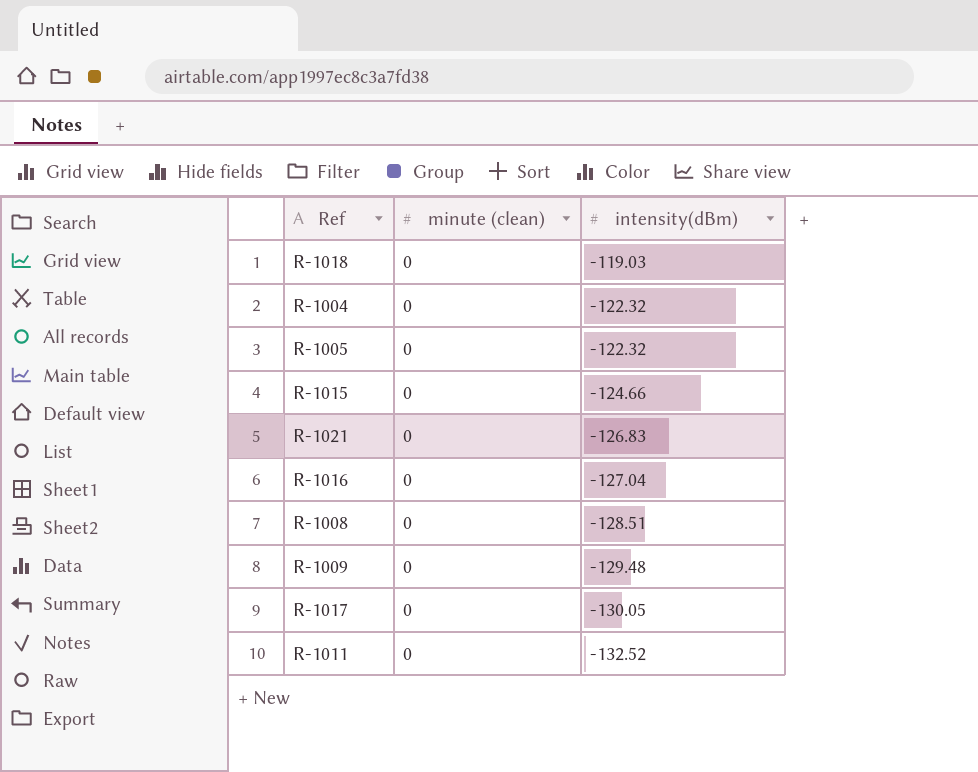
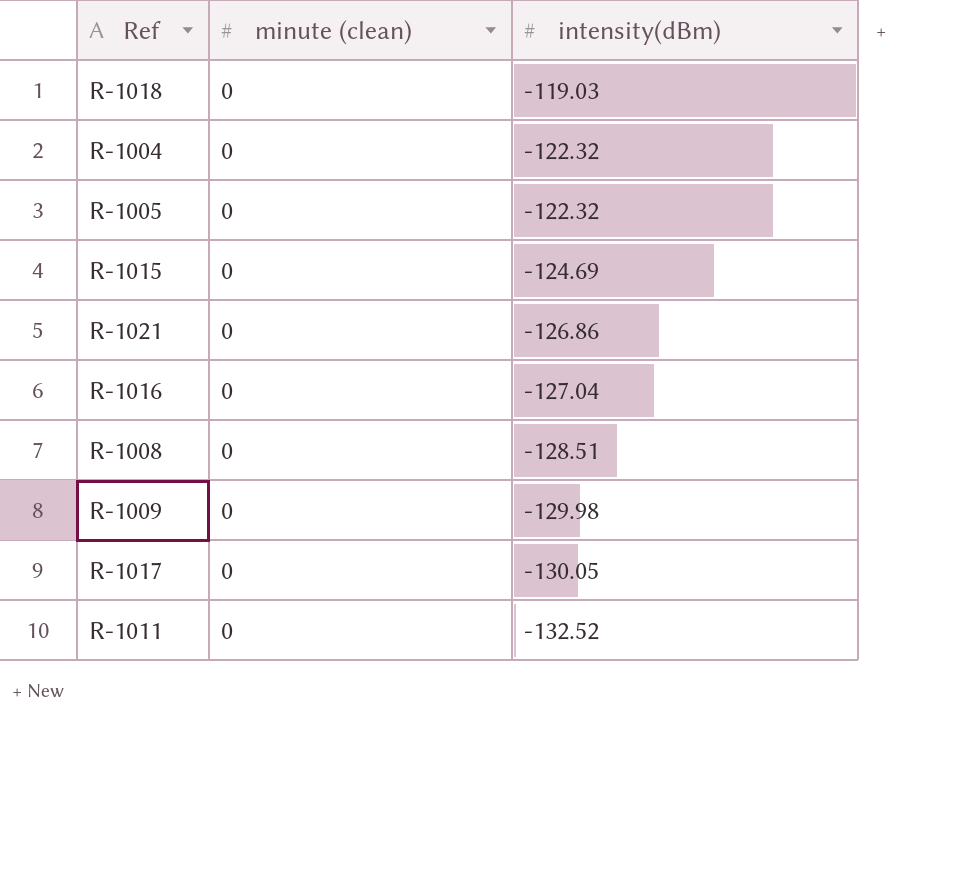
R-1015 | intensity(dBm): -124.66 -> -124.69
R-1021 | intensity(dBm): -126.83 -> -126.86
R-1009 | intensity(dBm): -129.48 -> -129.98

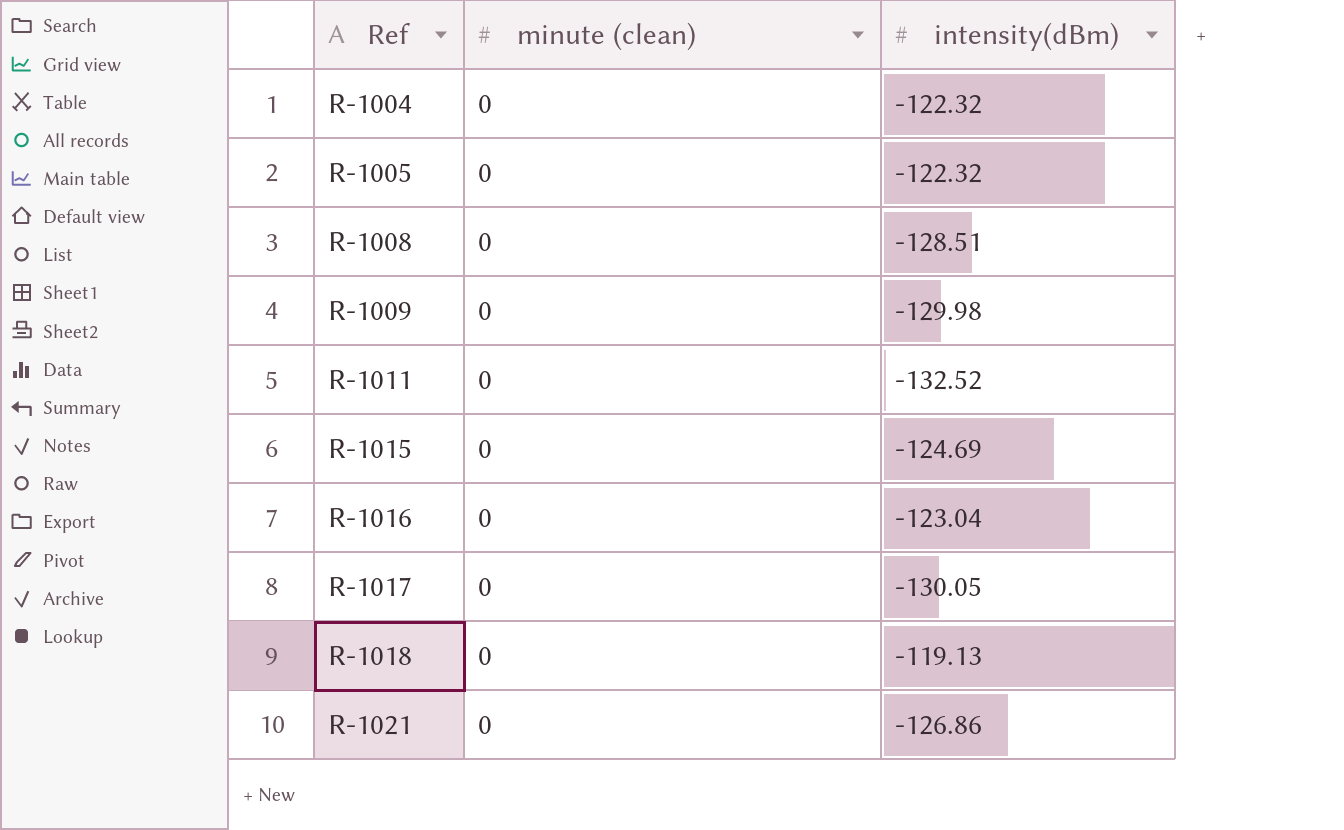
row order: intensity(dBm) descending -> Ref ascending
R-1016 | intensity(dBm): -127.04 -> -123.04
R-1018 | intensity(dBm): -119.03 -> -119.13

